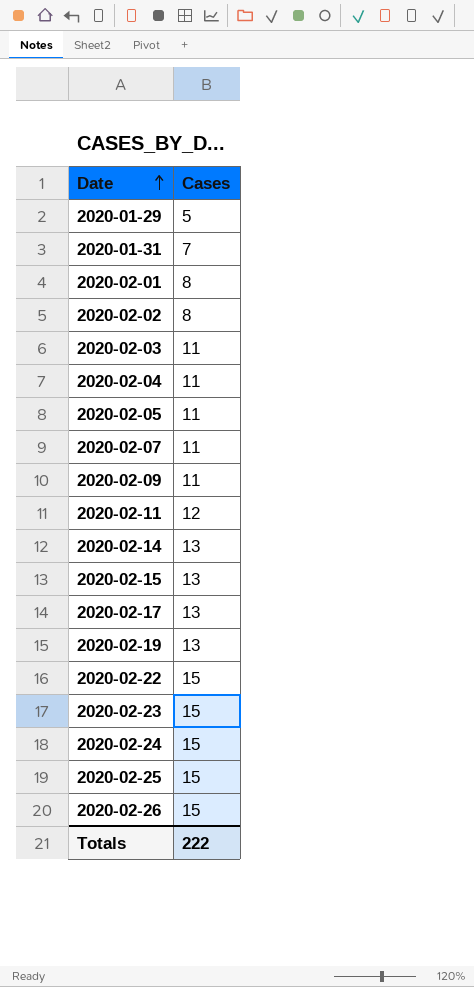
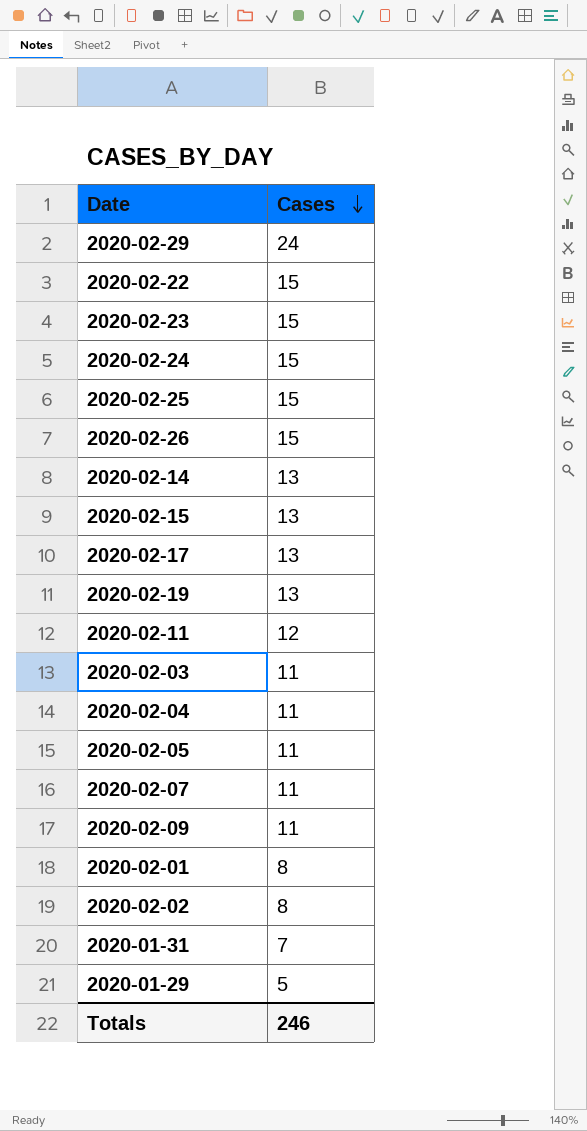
row order: Date ascending -> Cases descending
row 2020-02-29: none -> 24
Totals | Cases: 222 -> 246

